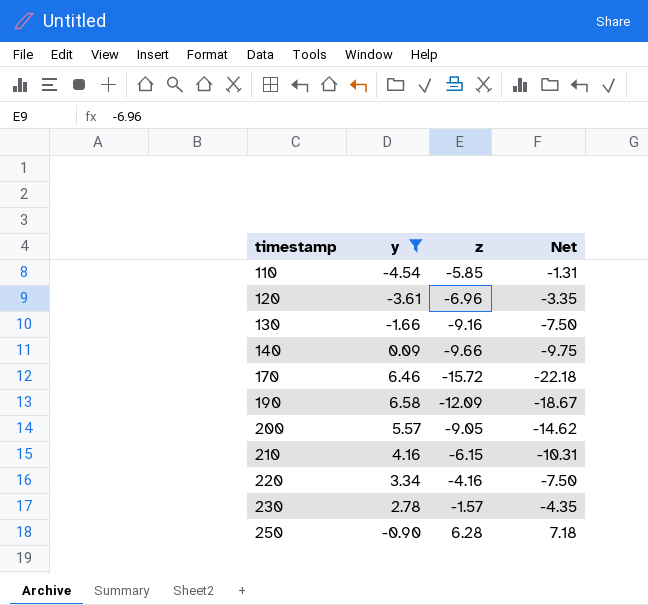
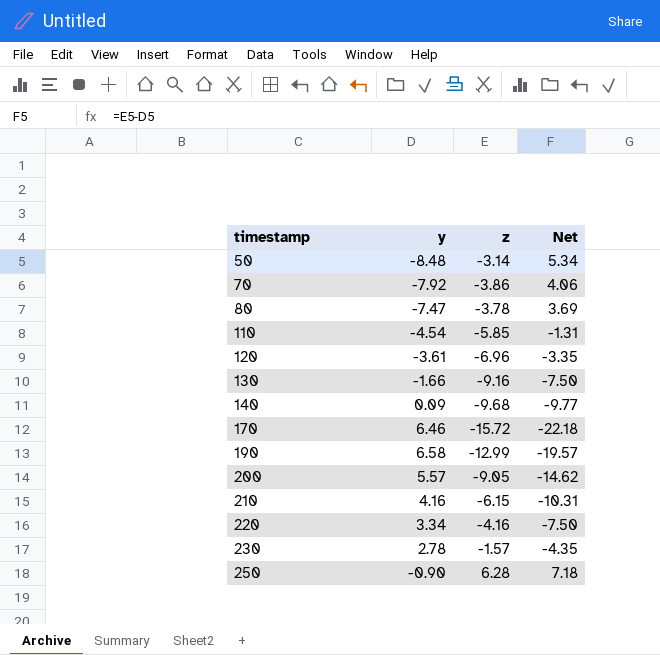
filter: y >= -4.54 -> none
140 | z: -9.66 -> -9.68
140 | Net: -9.75 -> -9.77
190 | z: -12.09 -> -12.99
190 | Net: -18.67 -> -19.57

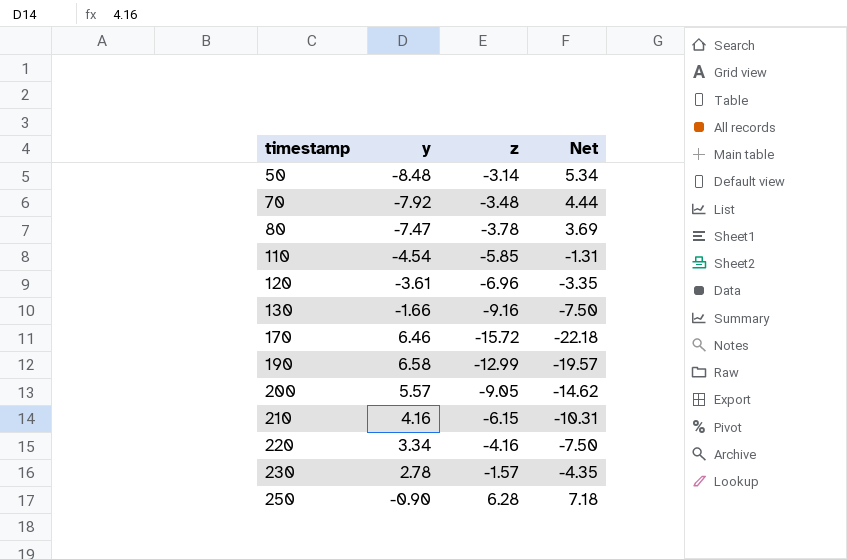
row 140: 0.09 | -9.68 | -9.77 -> none
70 | z: -3.86 -> -3.48
70 | Net: 4.06 -> 4.44

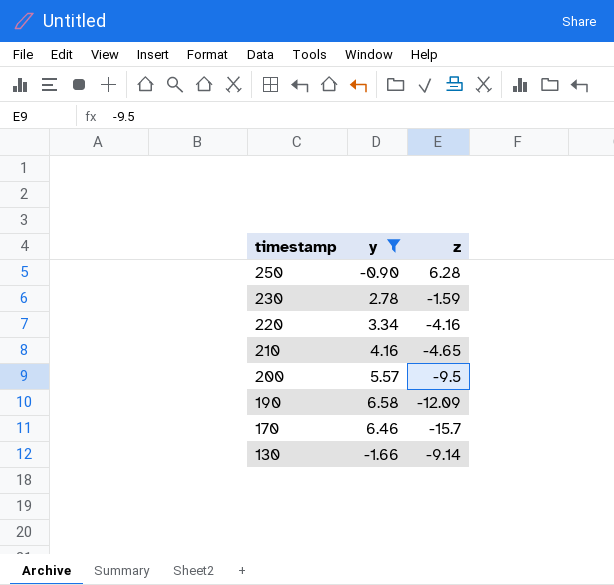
filter: none -> y >= -1.66
row order: timestamp ascending -> timestamp descending
column Net | formula: [z] - [y] -> none
230 | z: -1.57 -> -1.59
210 | z: -6.15 -> -4.65
200 | z: -9.05 -> -9.5
190 | z: -12.99 -> -12.09
170 | z: -15.72 -> -15.7
130 | z: -9.16 -> -9.14

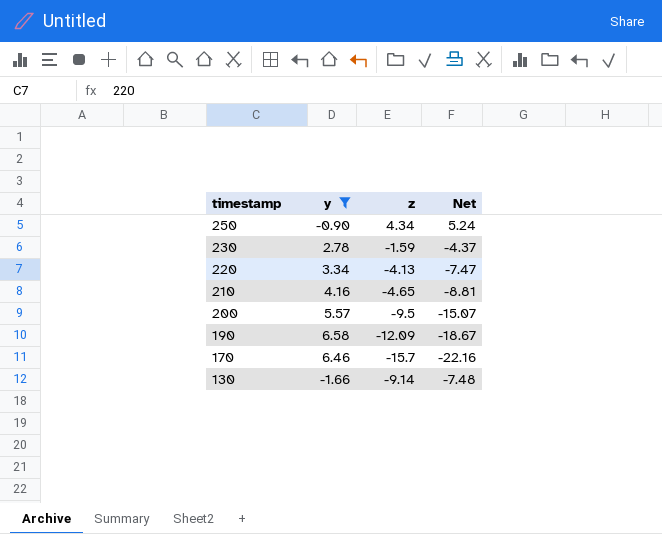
column Net | formula: none -> [z] - [y]
250 | z: 6.28 -> 4.34
220 | z: -4.16 -> -4.13

